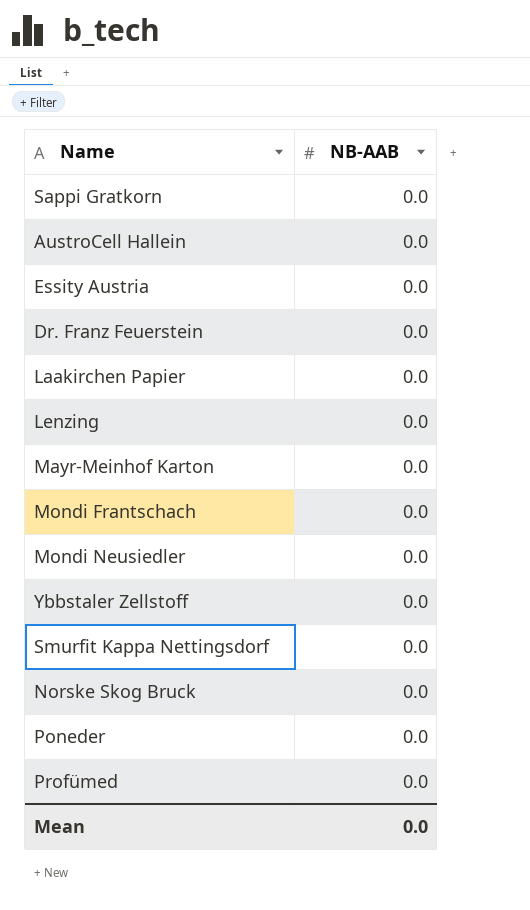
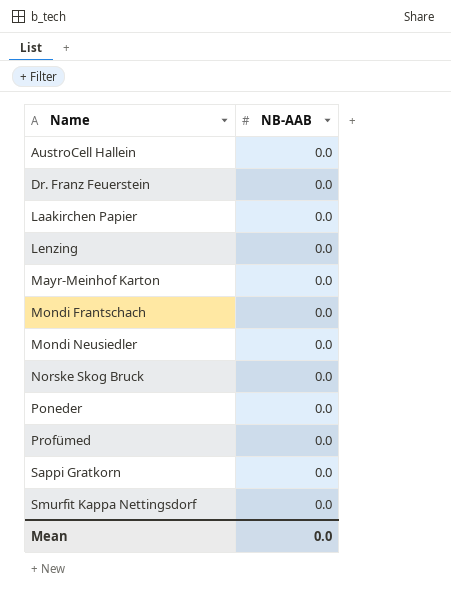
row order: none -> Name ascending
row Essity Austria: 0.0 -> none
row Ybbstaler Zellstoff: 0.0 -> none

